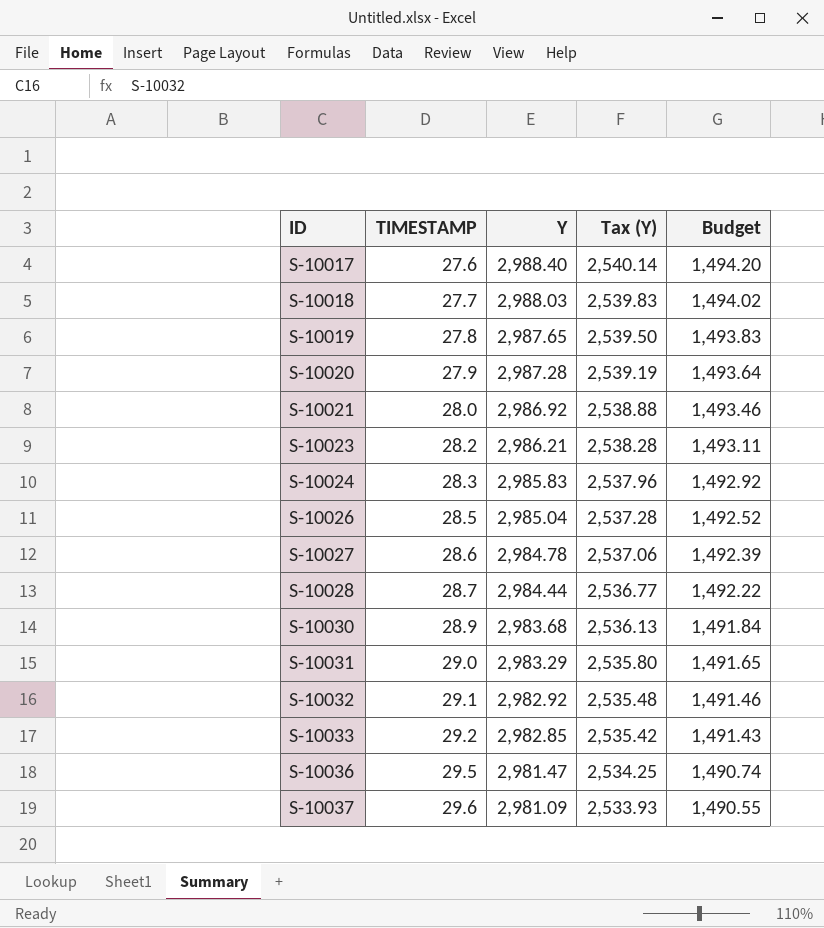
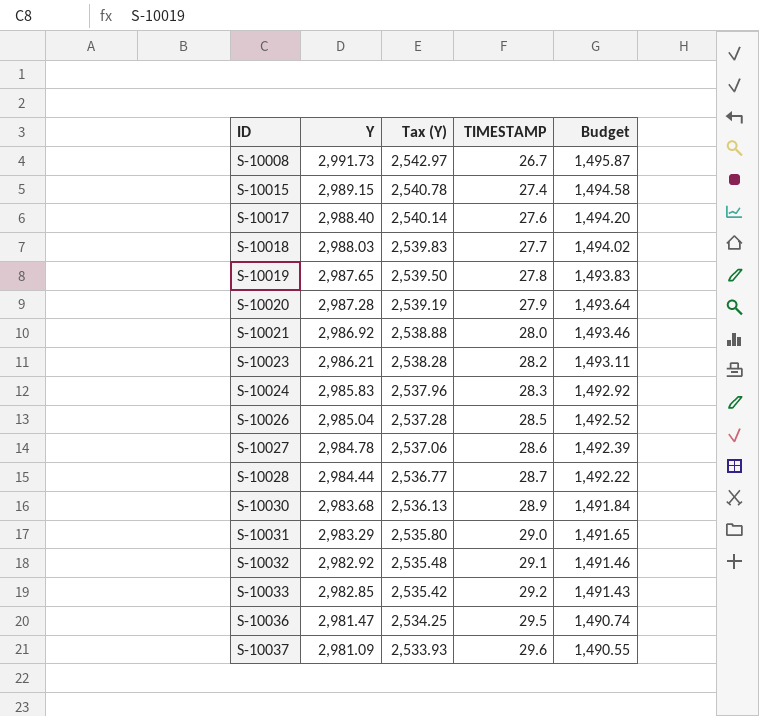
column TIMESTAMP | position: 2 -> 4
row S-10008: none -> 2,991.73 | 2,542.97 | 26.7 | 1,495.87
row S-10015: none -> 2,989.15 | 2,540.78 | 27.4 | 1,494.58

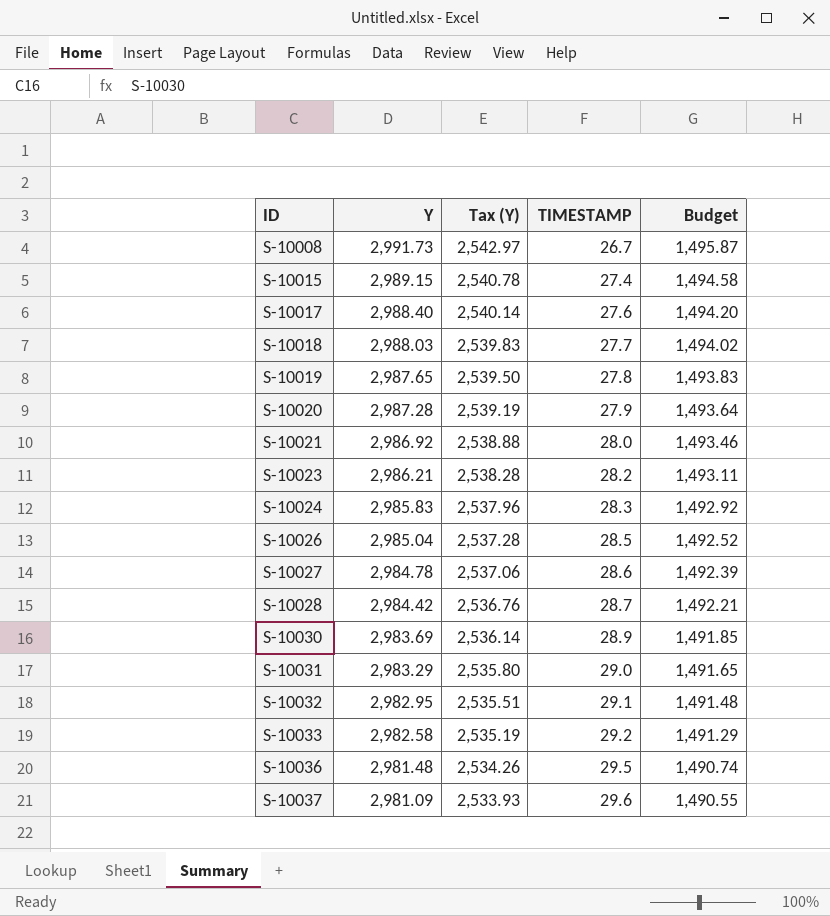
S-10028 | Y: 2,984.44 -> 2,984.42
S-10028 | Tax (Y): 2,536.77 -> 2,536.76
S-10028 | Budget: 1,492.22 -> 1,492.21
S-10030 | Y: 2,983.68 -> 2,983.69
S-10030 | Tax (Y): 2,536.13 -> 2,536.14
S-10030 | Budget: 1,491.84 -> 1,491.85
S-10032 | Y: 2,982.92 -> 2,982.95
S-10032 | Tax (Y): 2,535.48 -> 2,535.51
S-10032 | Budget: 1,491.46 -> 1,491.48
S-10033 | Y: 2,982.85 -> 2,982.58
S-10033 | Tax (Y): 2,535.42 -> 2,535.19
S-10033 | Budget: 1,491.43 -> 1,491.29
S-10036 | Y: 2,981.47 -> 2,981.48
S-10036 | Tax (Y): 2,534.25 -> 2,534.26

